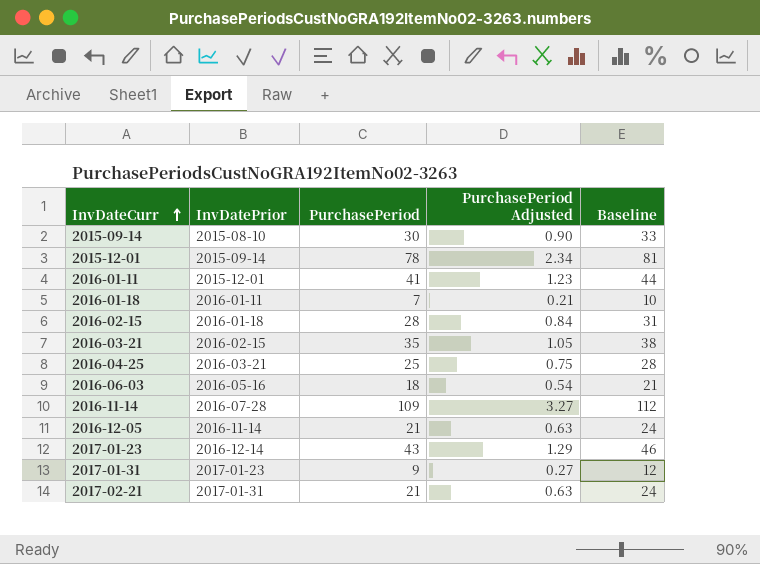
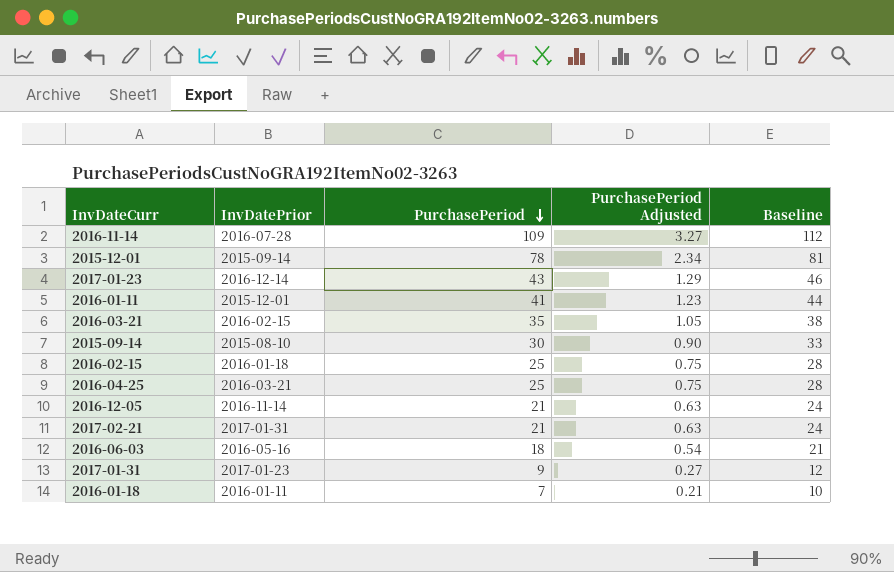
row order: InvDateCurr ascending -> PurchasePeriod descending
2016-02-15 | PurchasePeriod: 28 -> 25
2016-02-15 | PurchasePeriod Adjusted: 0.84 -> 0.75
2016-02-15 | Baseline: 31 -> 28

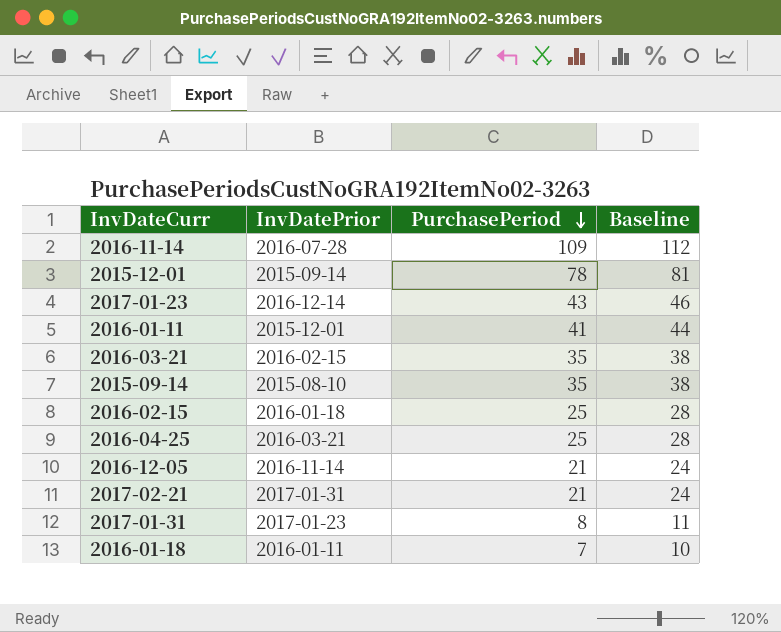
column PurchasePeriod Adjusted | formula: [PurchasePeriod] * 0.03 -> none
row 2016-06-03: 2016-05-16 | 18 | 0.54 | 21 -> none
2015-09-14 | PurchasePeriod: 30 -> 35
2015-09-14 | Baseline: 33 -> 38
2017-01-31 | PurchasePeriod: 9 -> 8
2017-01-31 | Baseline: 12 -> 11

